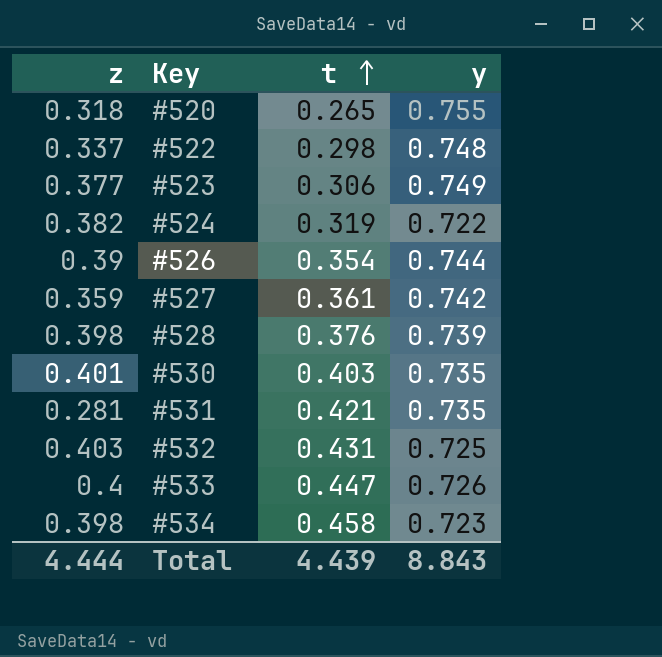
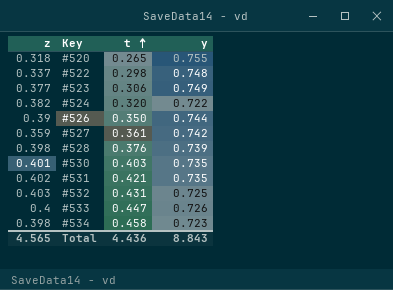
#524 | t: 0.319 -> 0.320
#526 | t: 0.354 -> 0.350
#531 | z: 0.281 -> 0.402
Total | z: 4.444 -> 4.565
Total | t: 4.439 -> 4.436

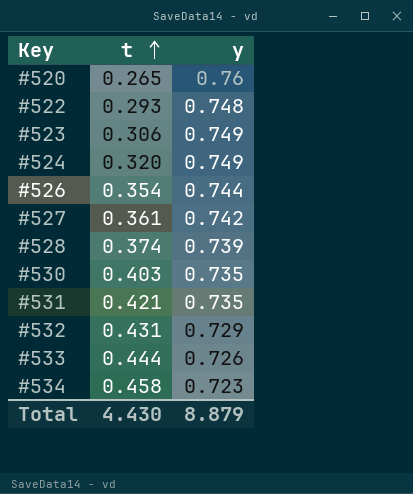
column z | position: 1 -> none
#520 | y: 0.755 -> 0.76
#522 | t: 0.298 -> 0.293
#524 | y: 0.722 -> 0.749
#526 | t: 0.350 -> 0.354
#528 | t: 0.376 -> 0.374
#532 | y: 0.725 -> 0.729
#533 | t: 0.447 -> 0.444
Total | t: 4.436 -> 4.430
Total | y: 8.843 -> 8.879

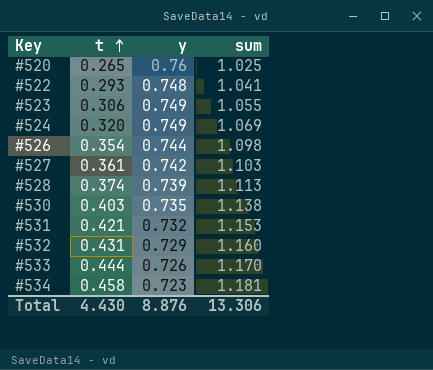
column sum | formula: none -> [t] + [y]
#531 | y: 0.735 -> 0.732
Total | y: 8.879 -> 8.876

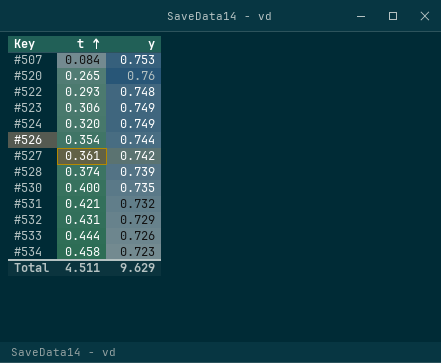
column sum | formula: [t] + [y] -> none
row #507: none -> 0.084 | 0.753
#530 | t: 0.403 -> 0.400
Total | t: 4.430 -> 4.511
Total | y: 8.876 -> 9.629

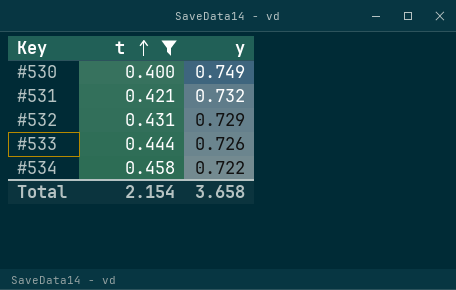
filter: none -> t >= 0.400
#530 | y: 0.735 -> 0.749
#534 | y: 0.723 -> 0.722
Total | t: 4.511 -> 2.154
Total | y: 9.629 -> 3.658

